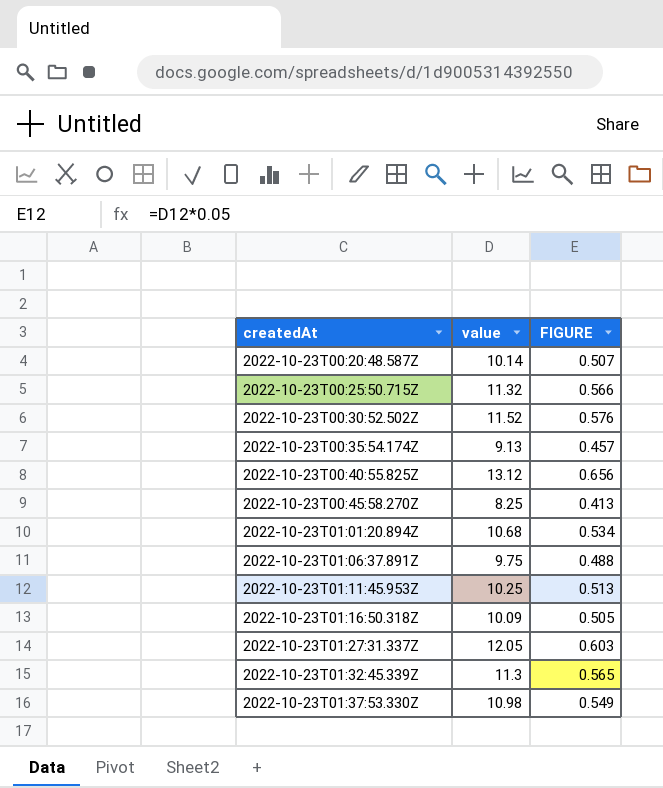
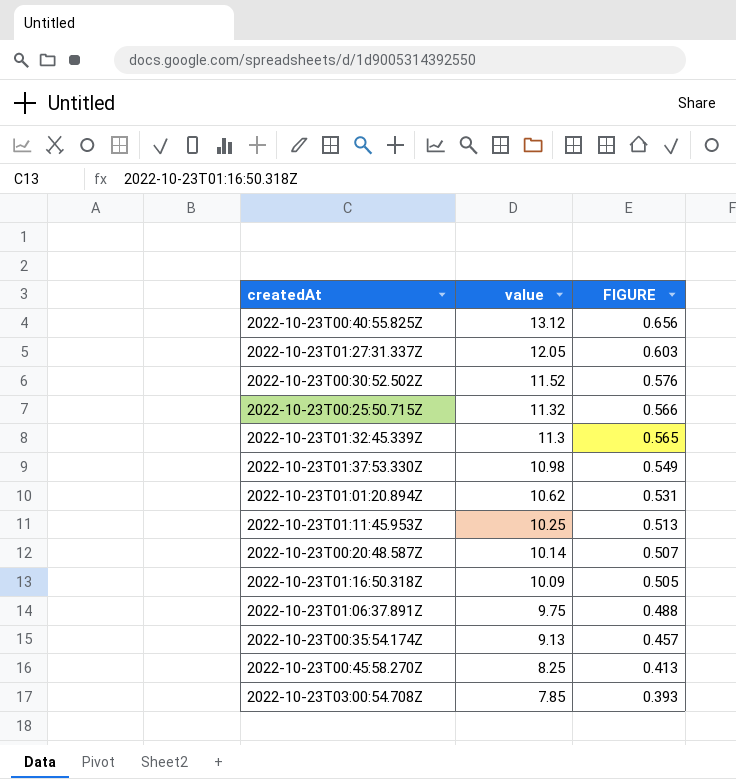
row order: createdAt ascending -> value descending
2022-10-23T01:01:20.894Z | value: 10.68 -> 10.62
2022-10-23T01:01:20.894Z | FIGURE: 0.534 -> 0.531
row 2022-10-23T03:00:54.708Z: none -> 7.85 | 0.393

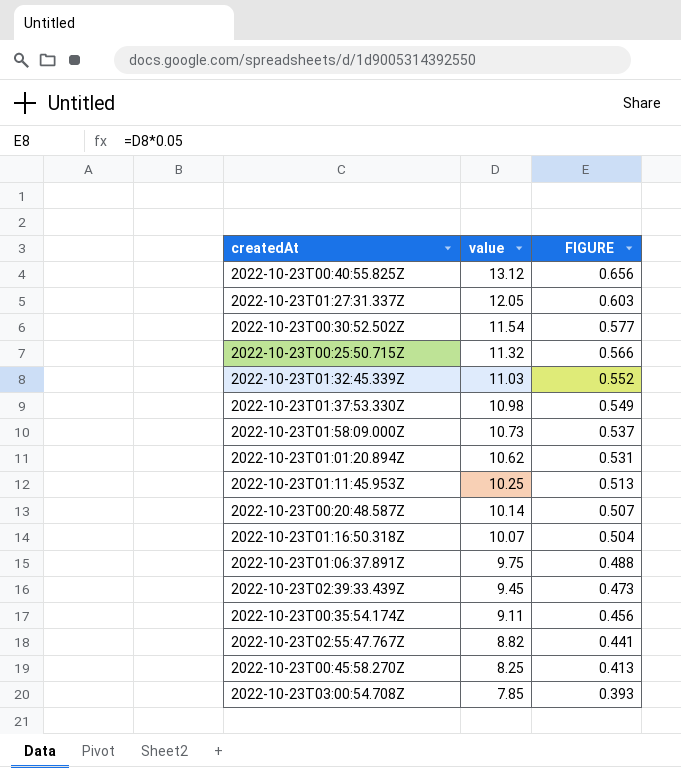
2022-10-23T00:30:52.502Z | value: 11.52 -> 11.54
2022-10-23T00:30:52.502Z | FIGURE: 0.576 -> 0.577
2022-10-23T01:32:45.339Z | value: 11.3 -> 11.03
2022-10-23T01:32:45.339Z | FIGURE: 0.565 -> 0.552
row 2022-10-23T01:58:09.000Z: none -> 10.73 | 0.537
2022-10-23T01:16:50.318Z | value: 10.09 -> 10.07
2022-10-23T01:16:50.318Z | FIGURE: 0.505 -> 0.504
row 2022-10-23T02:39:33.439Z: none -> 9.45 | 0.473
2022-10-23T00:35:54.174Z | value: 9.13 -> 9.11
2022-10-23T00:35:54.174Z | FIGURE: 0.457 -> 0.456
row 2022-10-23T02:55:47.767Z: none -> 8.82 | 0.441

